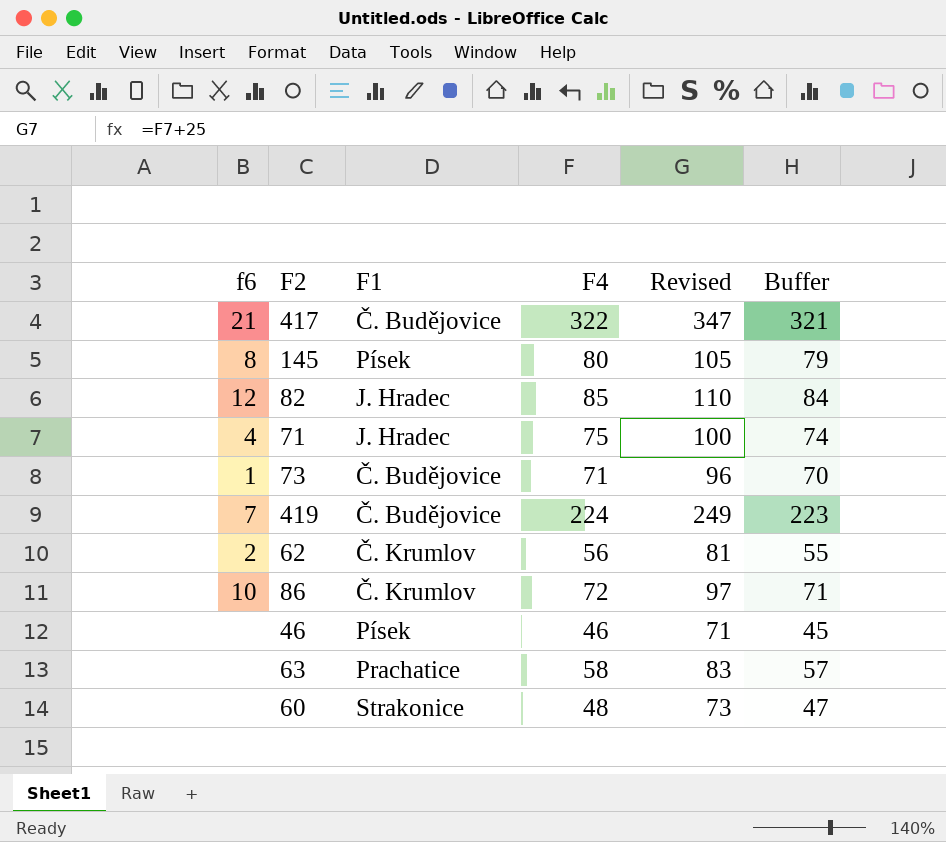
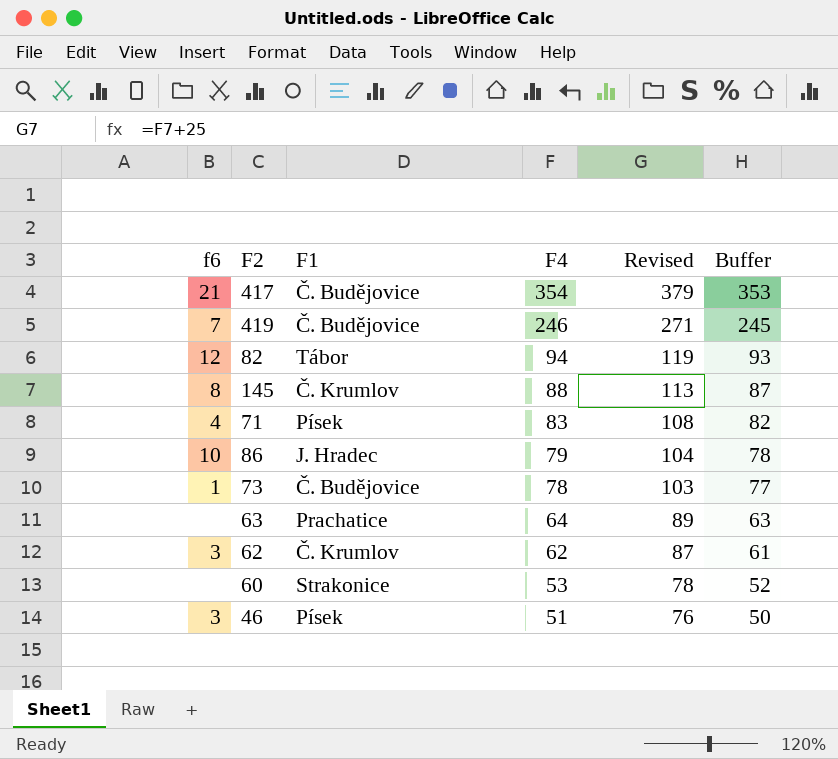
row order: none -> F4 descending
417 | F4: 322 -> 354
417 | Revised: 347 -> 379
417 | Buffer: 321 -> 353
419 | F4: 224 -> 246
419 | Revised: 249 -> 271
419 | Buffer: 223 -> 245
82 | F1: J. Hradec -> Tábor
82 | F4: 85 -> 94
82 | Revised: 110 -> 119
82 | Buffer: 84 -> 93
145 | F1: Písek -> Č. Krumlov
145 | F4: 80 -> 88
145 | Revised: 105 -> 113
145 | Buffer: 79 -> 87
71 | F1: J. Hradec -> Písek
71 | F4: 75 -> 83
71 | Revised: 100 -> 108
71 | Buffer: 74 -> 82
86 | F1: Č. Krumlov -> J. Hradec
86 | F4: 72 -> 79
86 | Revised: 97 -> 104
86 | Buffer: 71 -> 78
73 | F4: 71 -> 78
73 | Revised: 96 -> 103
73 | Buffer: 70 -> 77
63 | F4: 58 -> 64
63 | Revised: 83 -> 89
63 | Buffer: 57 -> 63
62 | f6: 2 -> 3
62 | F4: 56 -> 62
62 | Revised: 81 -> 87
62 | Buffer: 55 -> 61
60 | F4: 48 -> 53
60 | Revised: 73 -> 78
60 | Buffer: 47 -> 52
46 | f6: none -> 3
46 | F4: 46 -> 51
46 | Revised: 71 -> 76
46 | Buffer: 45 -> 50

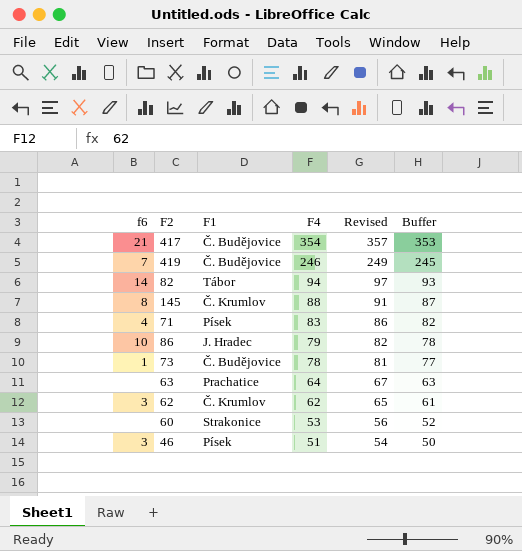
column Revised | formula: [F4] + 25 -> [F4] + 3
82 | f6: 12 -> 14

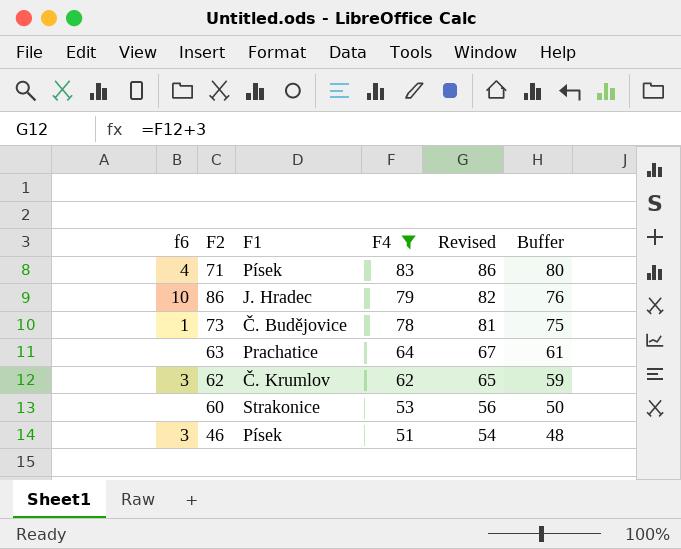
filter: none -> F4 <= 83
column Buffer | formula: [F4] - 1 -> [F4] - 3

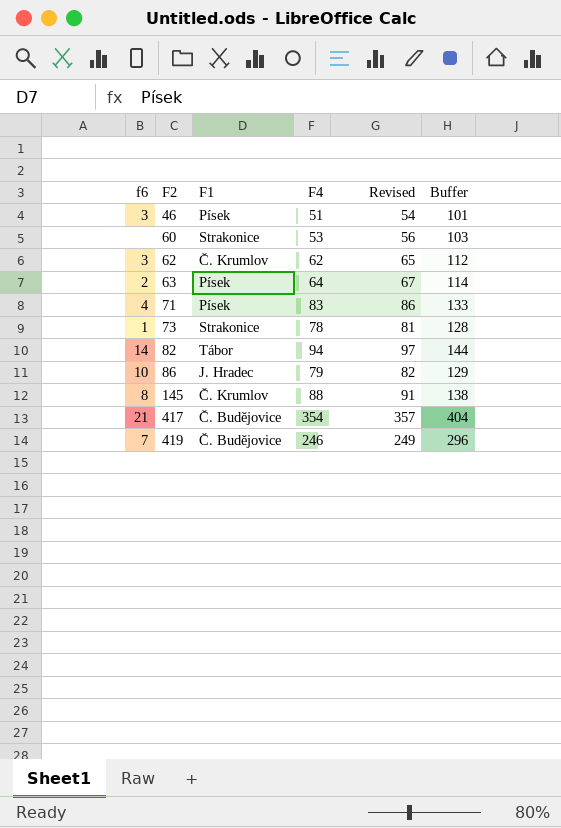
filter: F4 <= 83 -> none
row order: F4 descending -> F2 ascending
column Buffer | formula: [F4] - 3 -> [F4] + 50
63 | f6: none -> 2
63 | F1: Prachatice -> Písek
73 | F1: Č. Budějovice -> Strakonice

